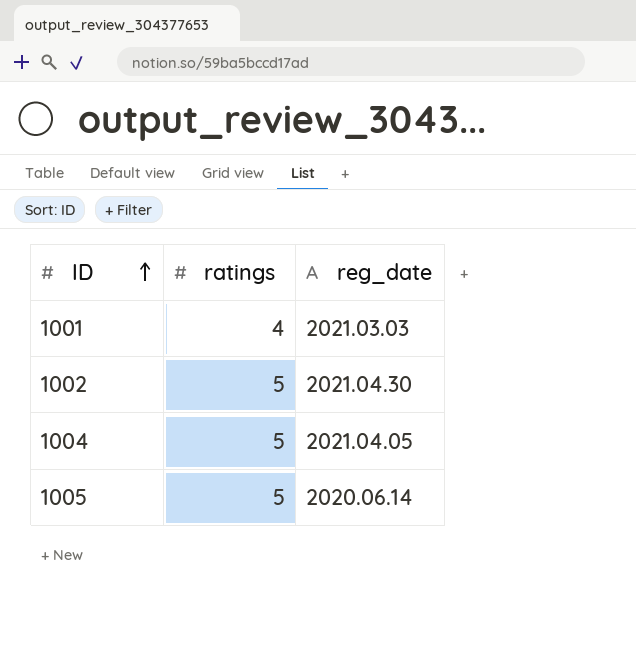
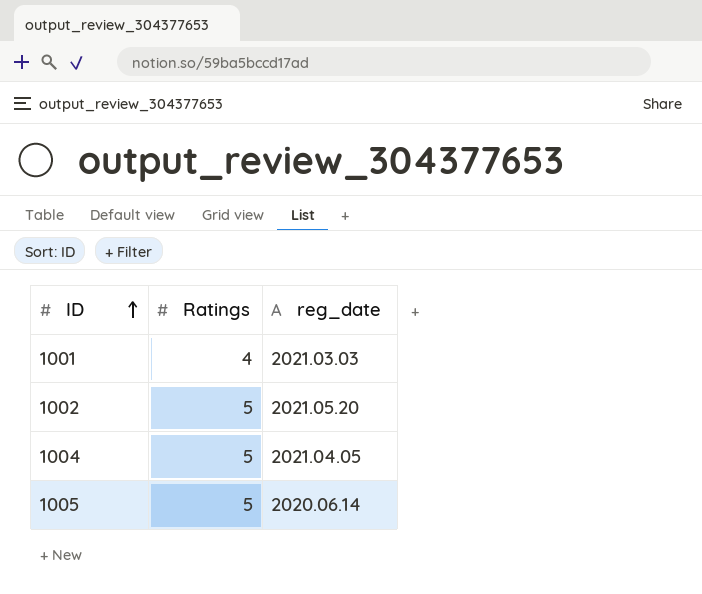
column name: ratings -> Ratings
1002 | reg_date: 2021.04.30 -> 2021.05.20

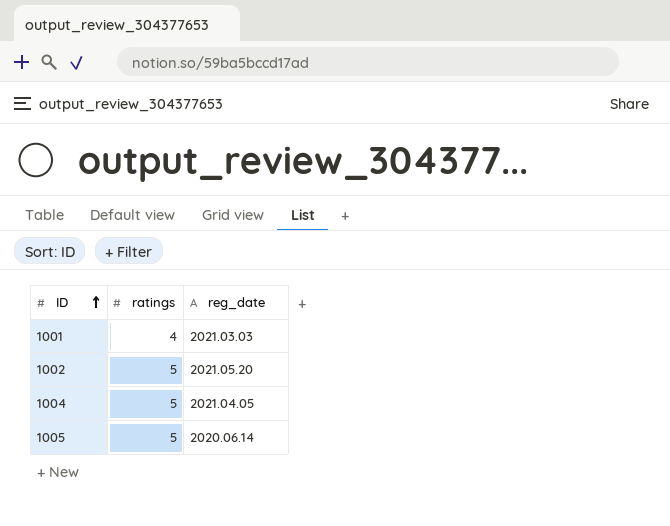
column name: Ratings -> ratings

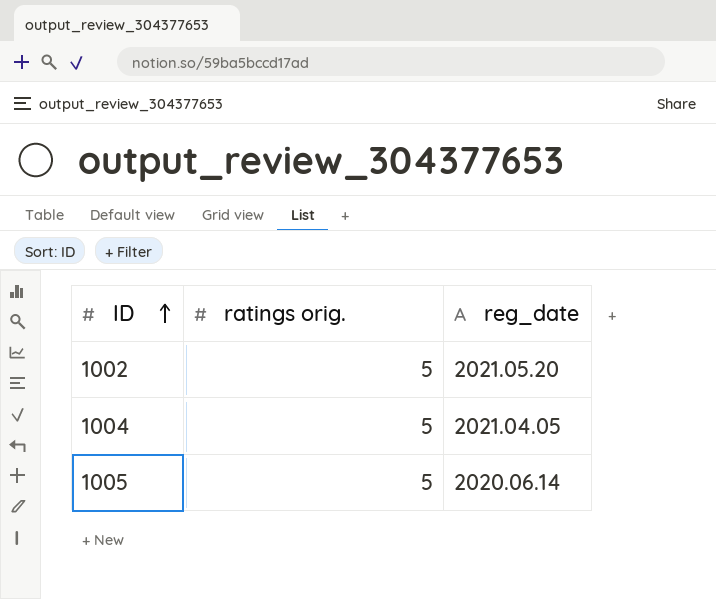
column name: ratings -> ratings orig.
row 1001: 4 | 2021.03.03 -> none

